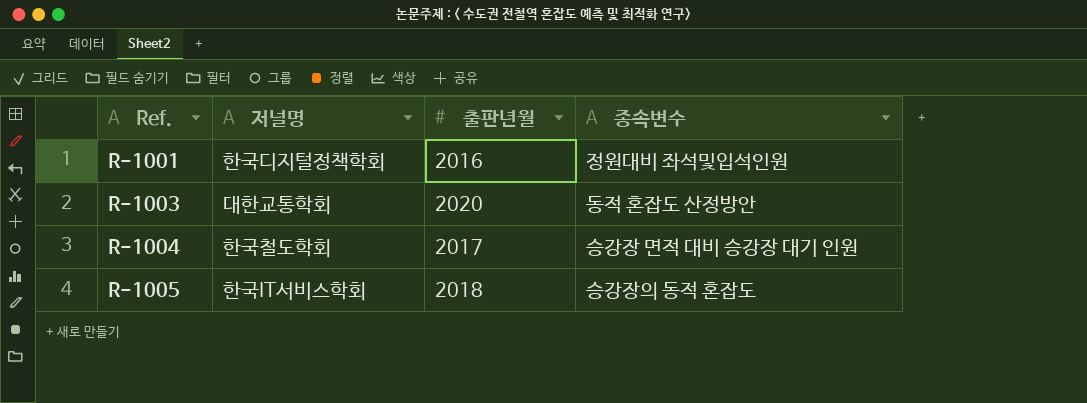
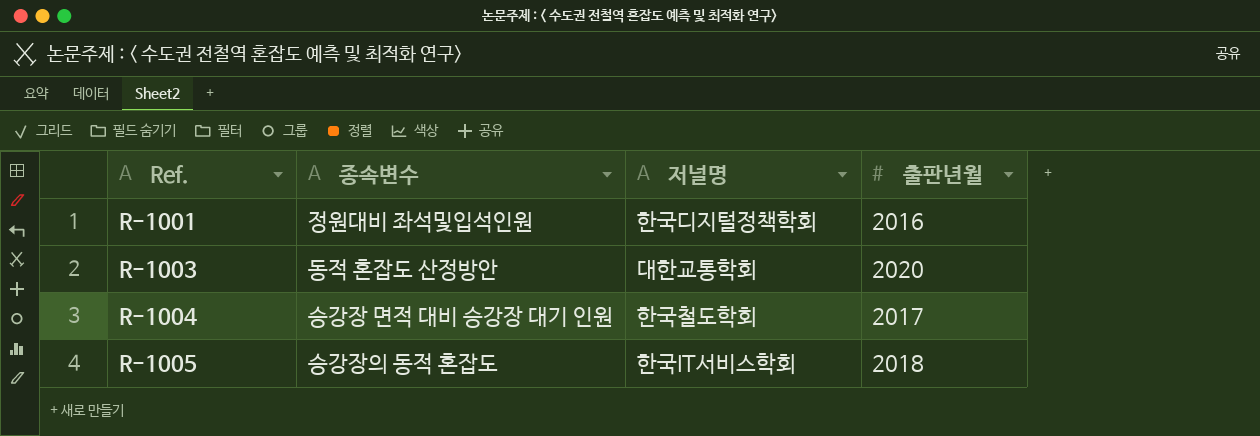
column 종속변수 | position: 4 -> 2

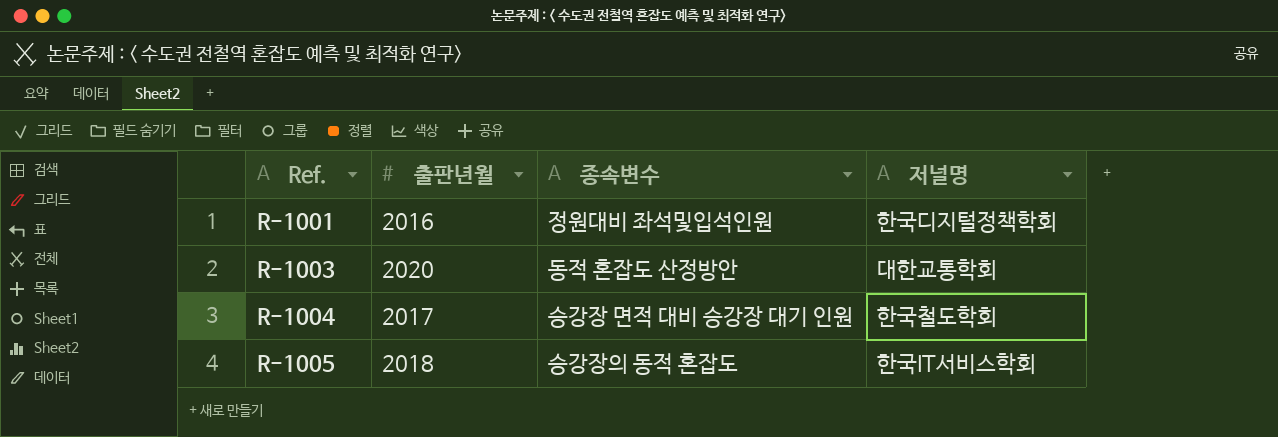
column 출판년월 | position: 4 -> 2

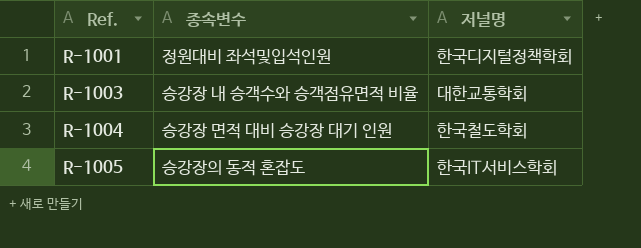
column 출판년월 | position: 2 -> none
R-1003 | 종속변수: 동적 혼잡도 산정방안 -> 승강장 내 승객수와 승객점유면적 비율

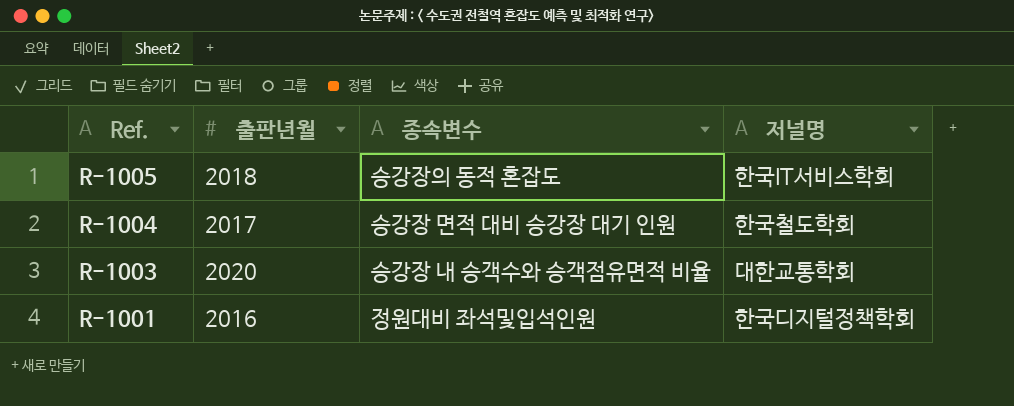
row order: Ref. ascending -> Ref. descending
column 출판년월 | position: none -> 2

